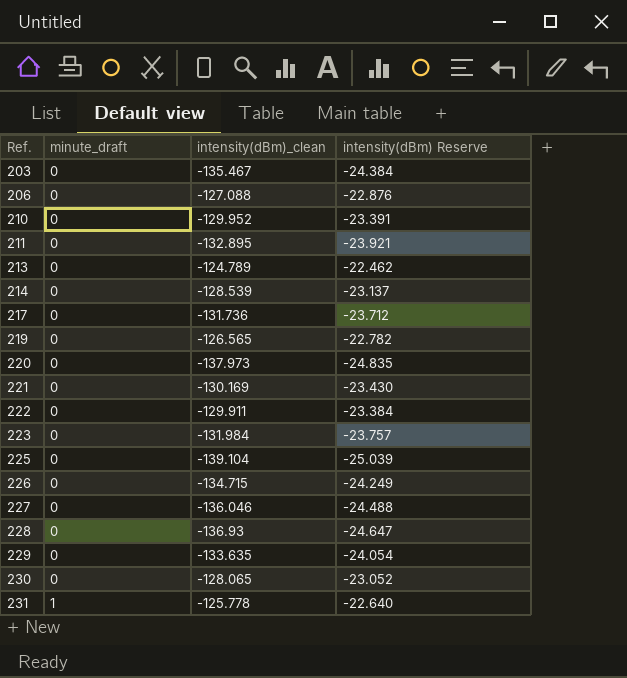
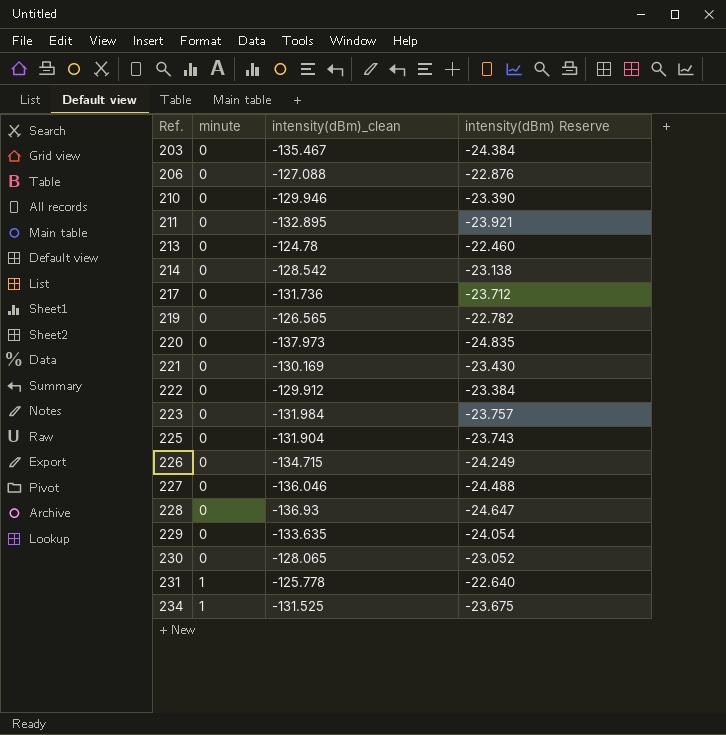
column name: minute_draft -> minute
210 | intensity(dBm)_clean: -129.952 -> -129.946
210 | intensity(dBm) Reserve: -23.391 -> -23.390
213 | intensity(dBm)_clean: -124.789 -> -124.78
213 | intensity(dBm) Reserve: -22.462 -> -22.460
214 | intensity(dBm)_clean: -128.539 -> -128.542
214 | intensity(dBm) Reserve: -23.137 -> -23.138
222 | intensity(dBm)_clean: -129.911 -> -129.912
225 | intensity(dBm)_clean: -139.104 -> -131.904
225 | intensity(dBm) Reserve: -25.039 -> -23.743
row 234: none -> 1 | -131.525 | -23.675

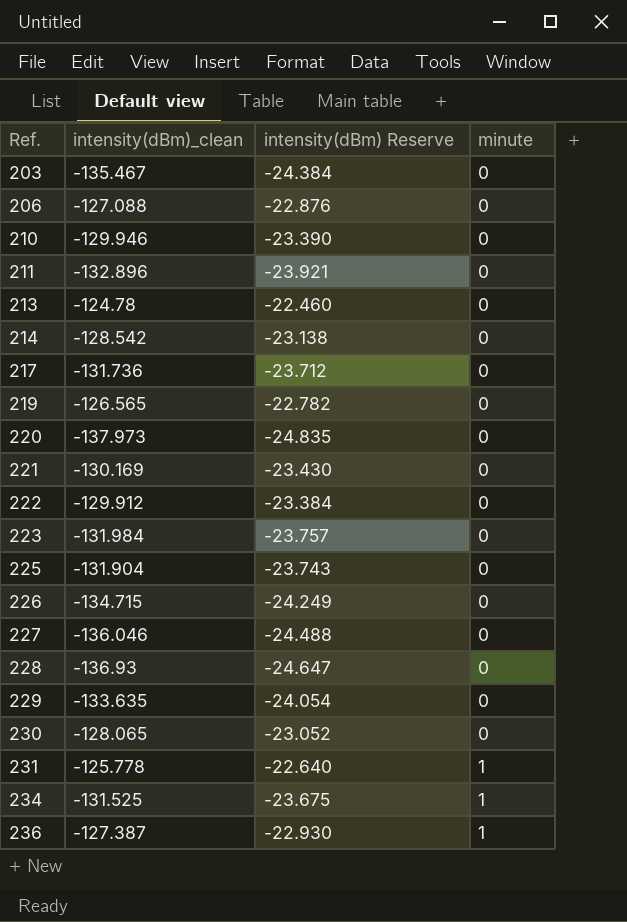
column minute | position: 2 -> 4
211 | intensity(dBm)_clean: -132.895 -> -132.896
row 236: none -> -127.387 | -22.930 | 1

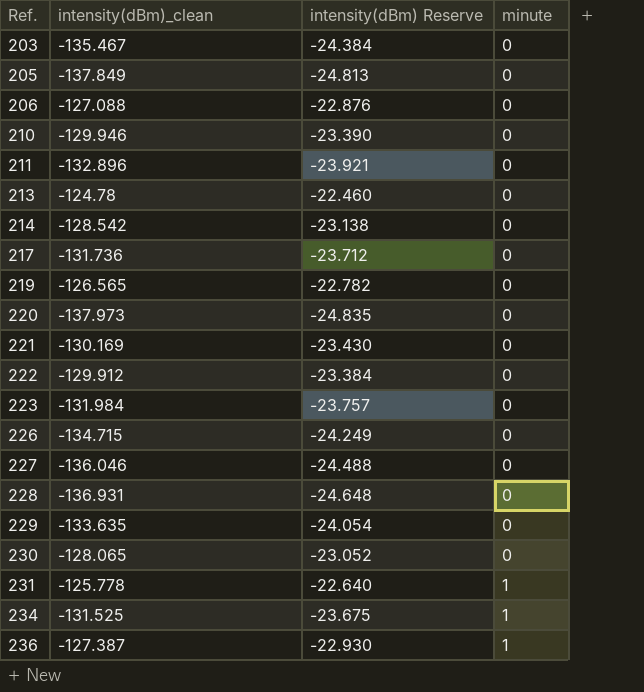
row 225: -131.904 | -23.743 | 0 -> none
row 205: none -> -137.849 | -24.813 | 0
228 | intensity(dBm)_clean: -136.93 -> -136.931
228 | intensity(dBm) Reserve: -24.647 -> -24.648

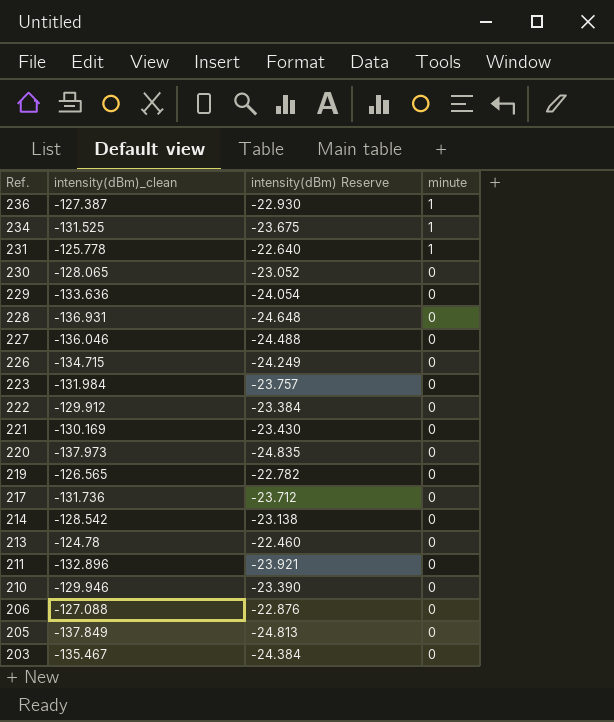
row order: Ref. ascending -> Ref. descending
229 | intensity(dBm)_clean: -133.635 -> -133.636

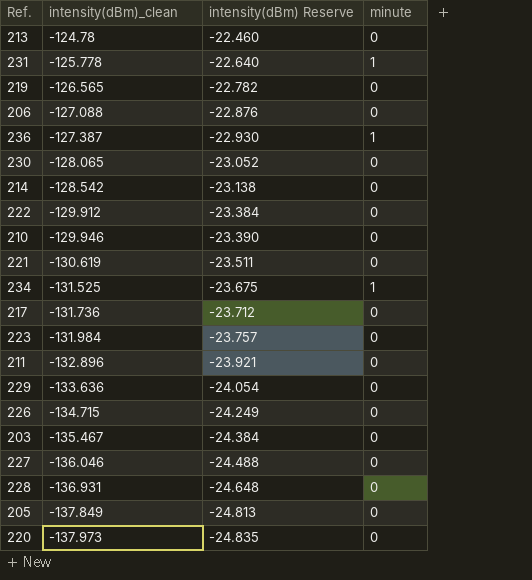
row order: Ref. descending -> intensity(dBm)_clean descending
221 | intensity(dBm)_clean: -130.169 -> -130.619
221 | intensity(dBm) Reserve: -23.430 -> -23.511

